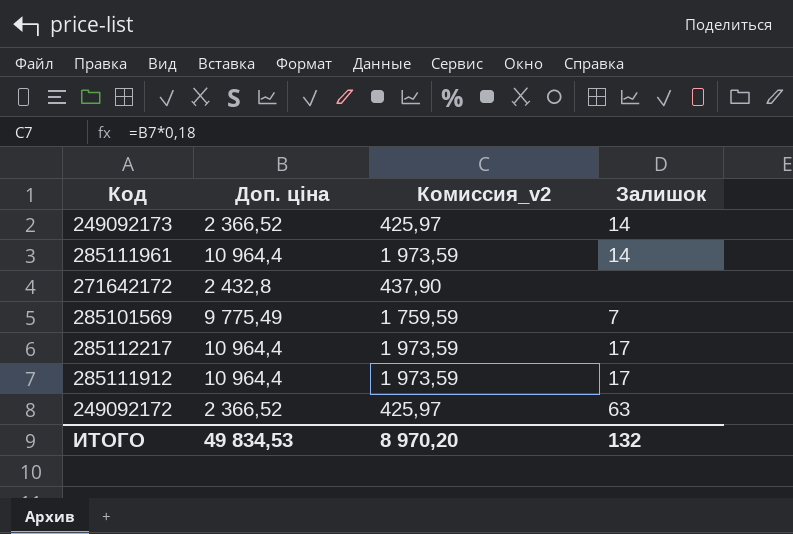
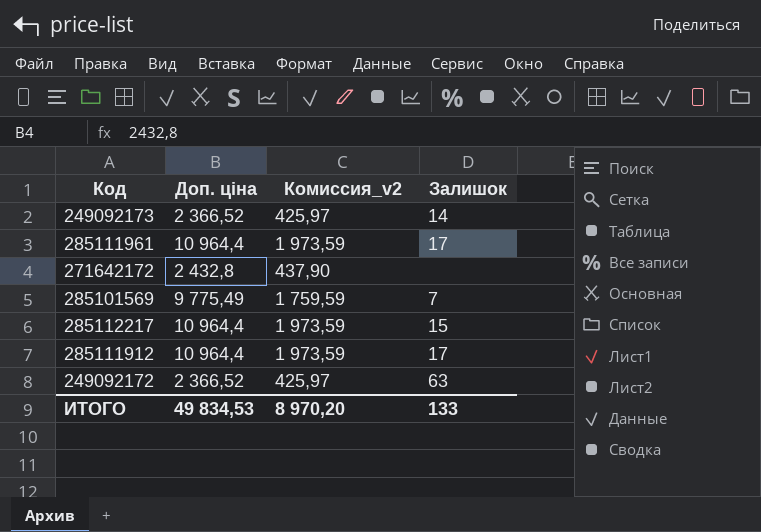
285111961 | Залишок: 14 -> 17
285112217 | Залишок: 17 -> 15
ИТОГО | Залишок: 132 -> 133

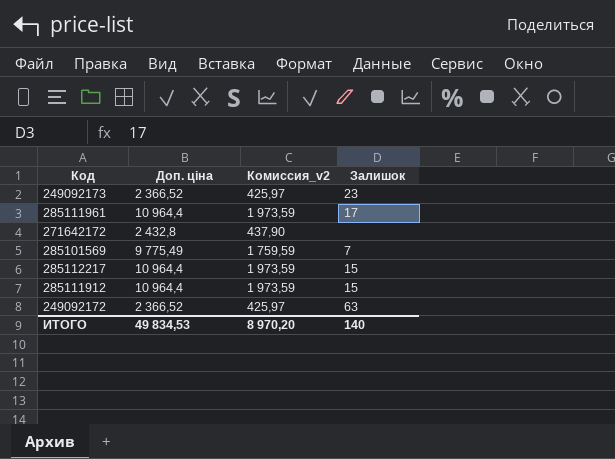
249092173 | Залишок: 14 -> 23
285111912 | Залишок: 17 -> 15
ИТОГО | Залишок: 133 -> 140

